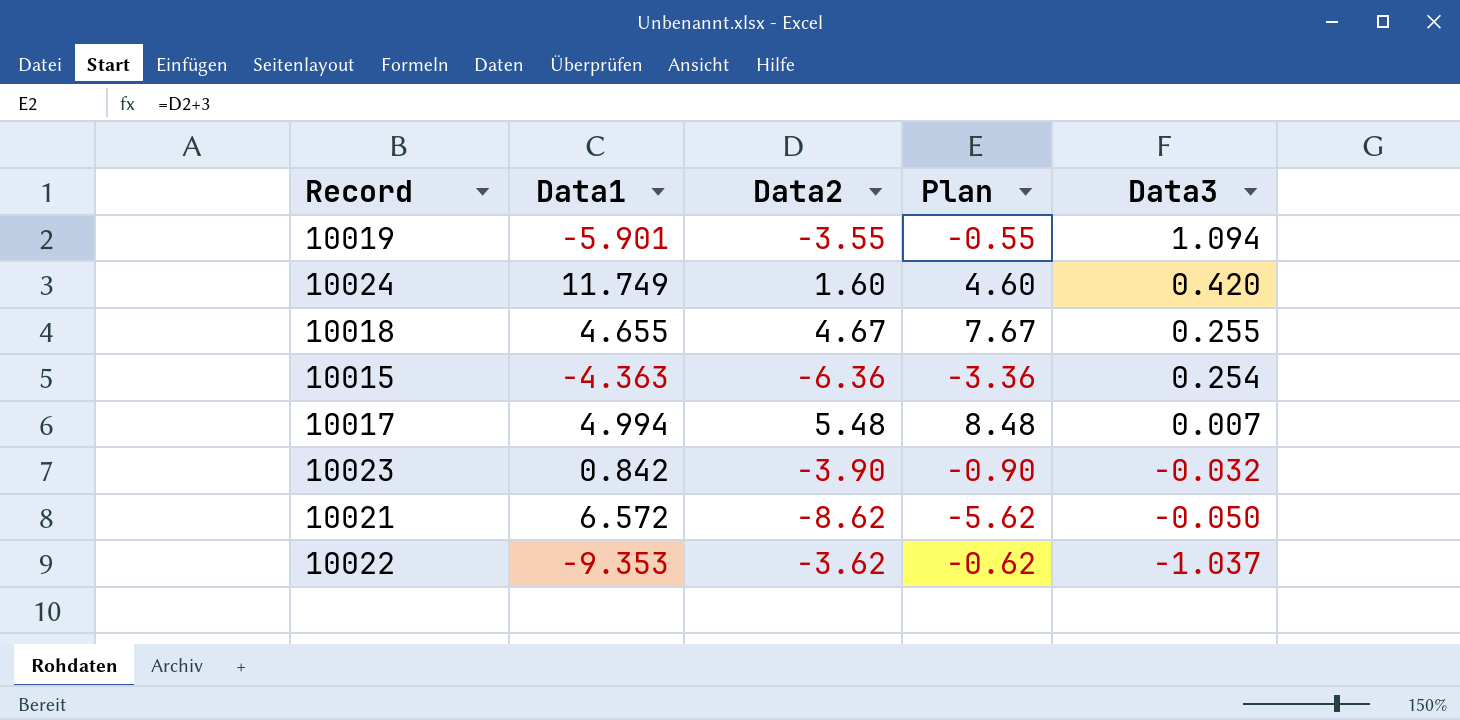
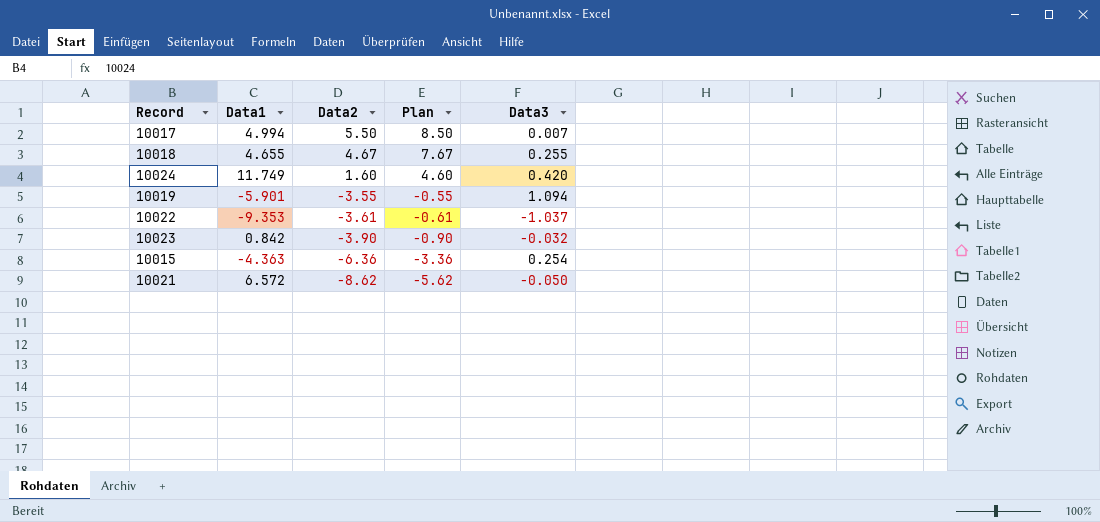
row order: Data3 descending -> Data2 descending
10017 | Data2: 5.48 -> 5.50
10017 | Plan: 8.48 -> 8.50
10022 | Data2: -3.62 -> -3.61
10022 | Plan: -0.62 -> -0.61

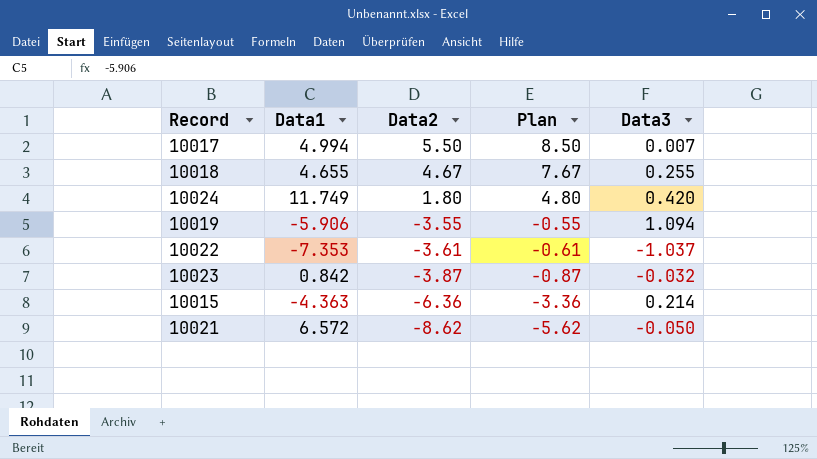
10024 | Data2: 1.60 -> 1.80
10024 | Plan: 4.60 -> 4.80
10019 | Data1: -5.901 -> -5.906
10022 | Data1: -9.353 -> -7.353
10023 | Data2: -3.90 -> -3.87
10023 | Plan: -0.90 -> -0.87
10015 | Data3: 0.254 -> 0.214

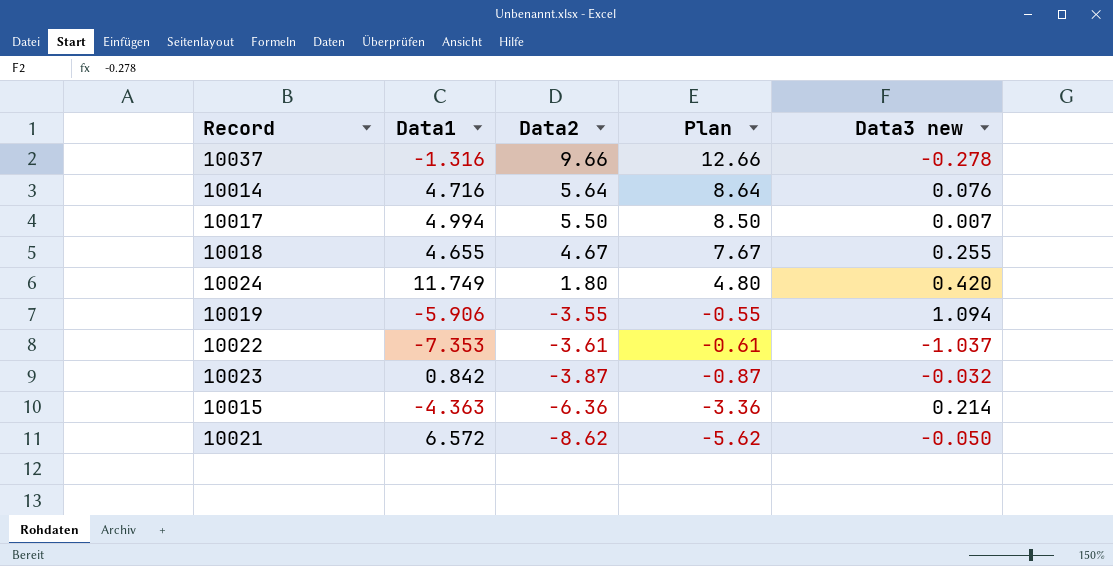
column name: Data3 -> Data3 new
row 10037: none -> -1.316 | 9.66 | 12.66 | -0.278
row 10014: none -> 4.716 | 5.64 | 8.64 | 0.076

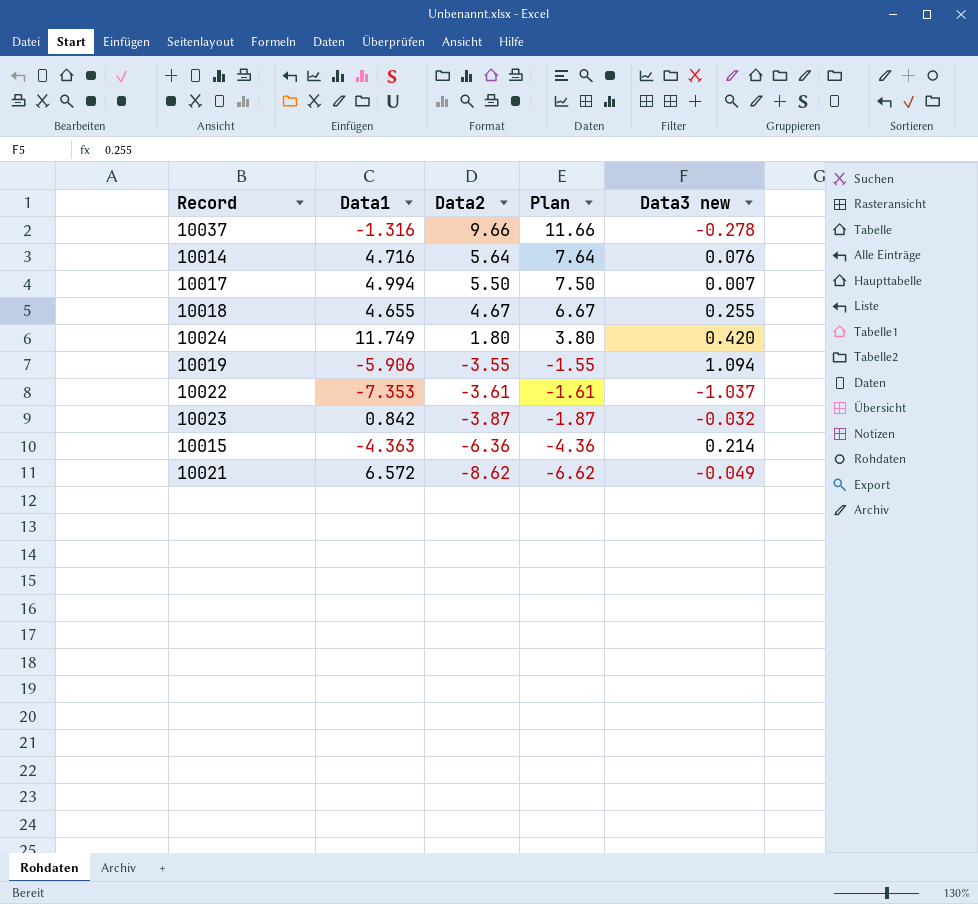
column Plan | formula: [Data2] + 3 -> [Data2] + 2
10021 | Data3 new: -0.050 -> -0.049

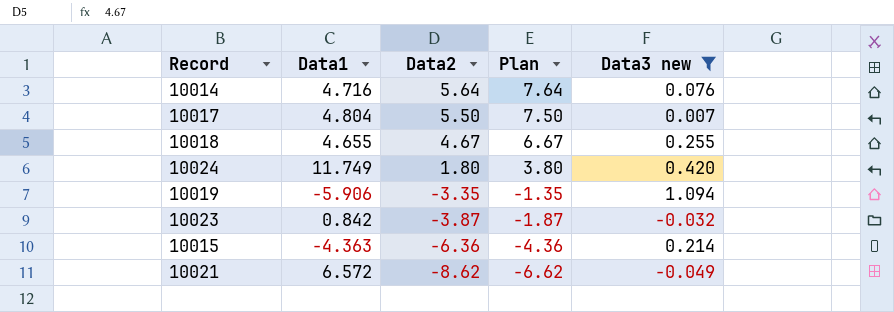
filter: none -> Data3 new >= -0.049
10017 | Data1: 4.994 -> 4.804
10019 | Data2: -3.55 -> -3.35
10019 | Plan: -1.55 -> -1.35

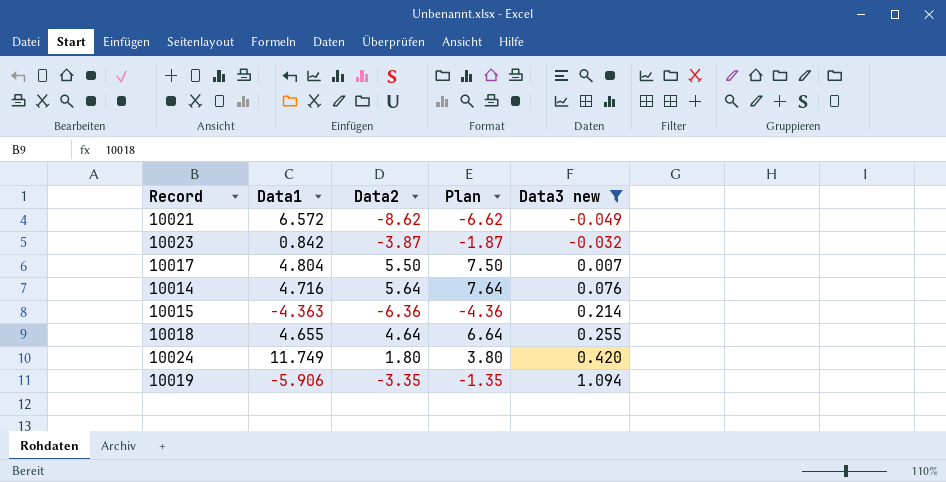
row order: Data2 descending -> Data3 new ascending
10018 | Data2: 4.67 -> 4.64
10018 | Plan: 6.67 -> 6.64

